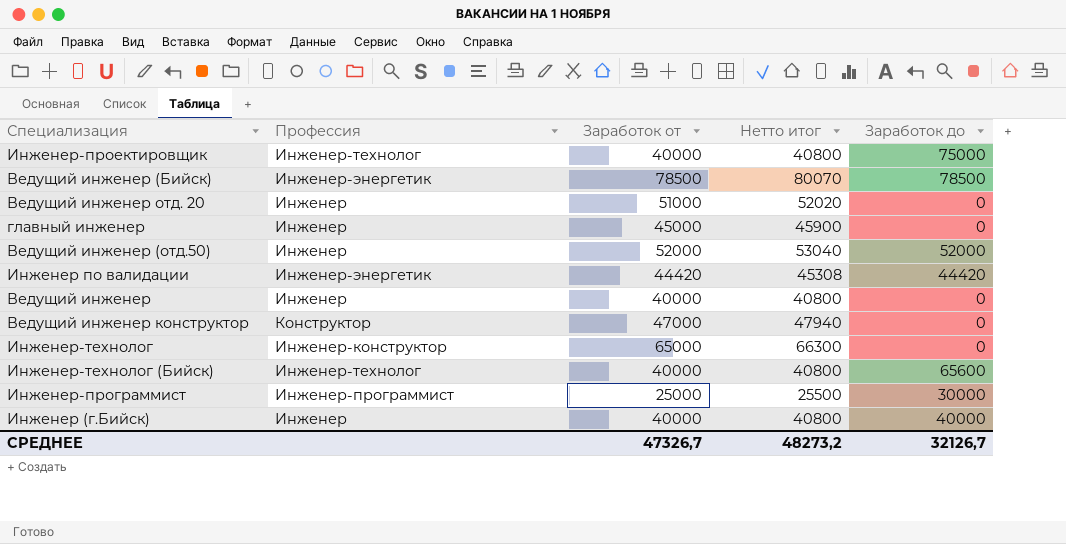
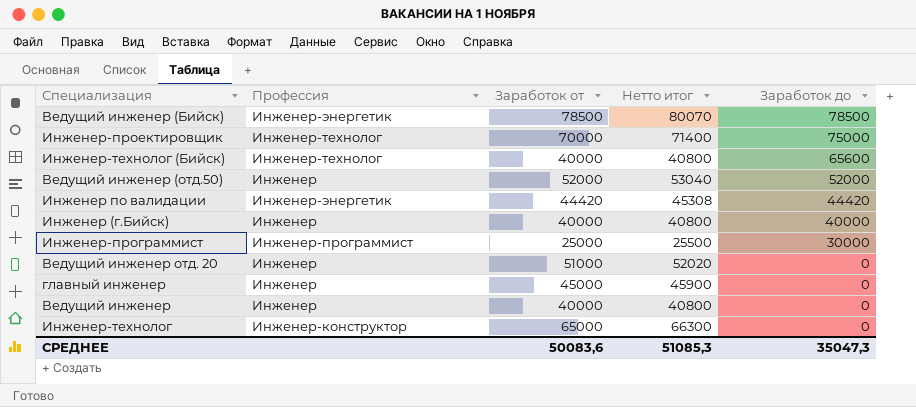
row order: none -> Заработок до descending
row Ведущий инженер конструктор: Конструктор | 47000 | 47940 | 0 -> none
Инженер-проектировщик | Заработок от: 40000 -> 70000
Инженер-проектировщик | Нетто итог: 40800 -> 71400
СРЕДНЕЕ | Заработок от: 47326,7 -> 50083,6
СРЕДНЕЕ | Нетто итог: 48273,2 -> 51085,3
СРЕДНЕЕ | Заработок до: 32126,7 -> 35047,3

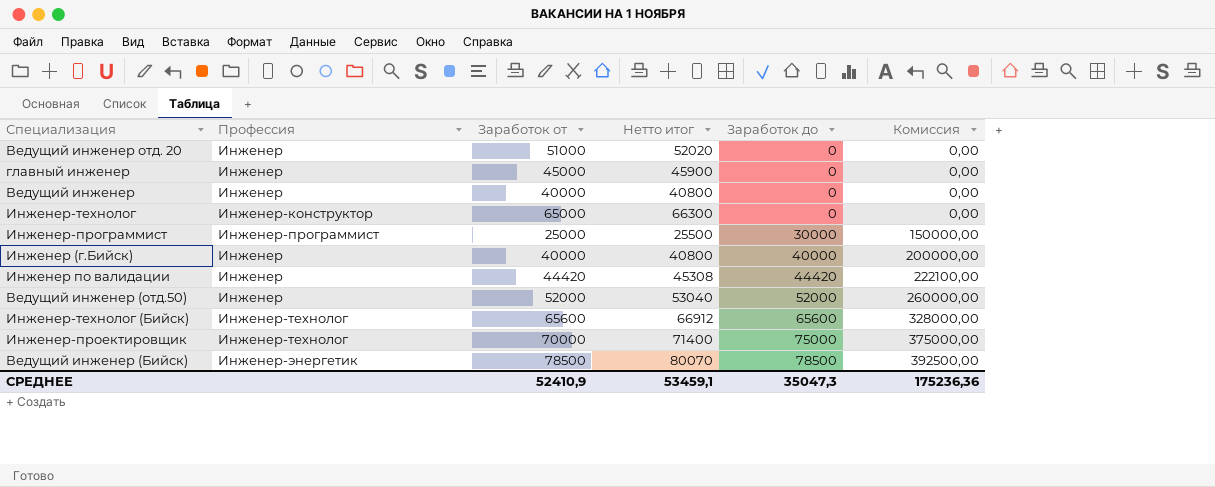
row order: Заработок до descending -> Заработок до ascending
column Комиссия | formula: none -> [Заработок до] * 5
Инженер по валидации | Профессия: Инженер-энергетик -> Инженер
Инженер-технолог (Бийск) | Заработок от: 40000 -> 65600
Инженер-технолог (Бийск) | Нетто итог: 40800 -> 66912
СРЕДНЕЕ | Заработок от: 50083,6 -> 52410,9
СРЕДНЕЕ | Нетто итог: 51085,3 -> 53459,1

